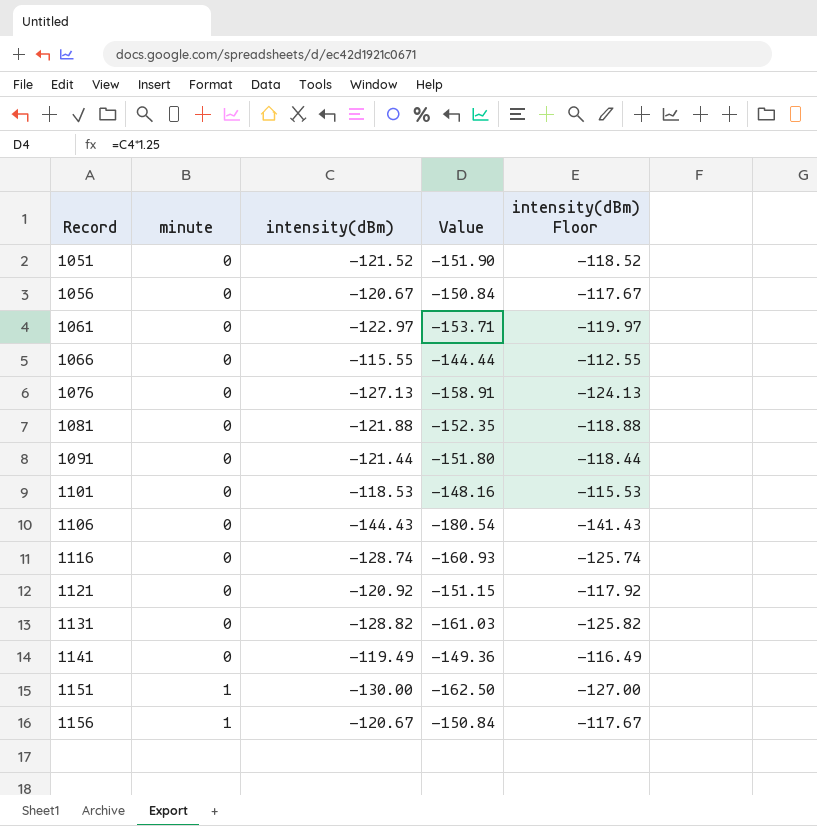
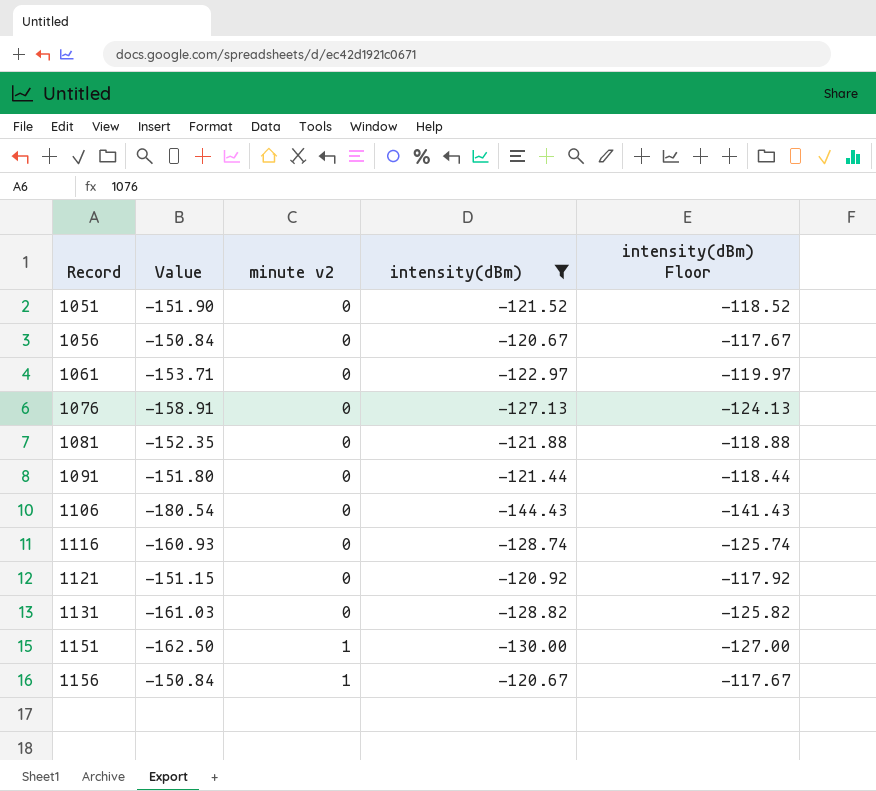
filter: none -> intensity(dBm) <= -120.67
column Value | position: 4 -> 2
column name: minute -> minute v2

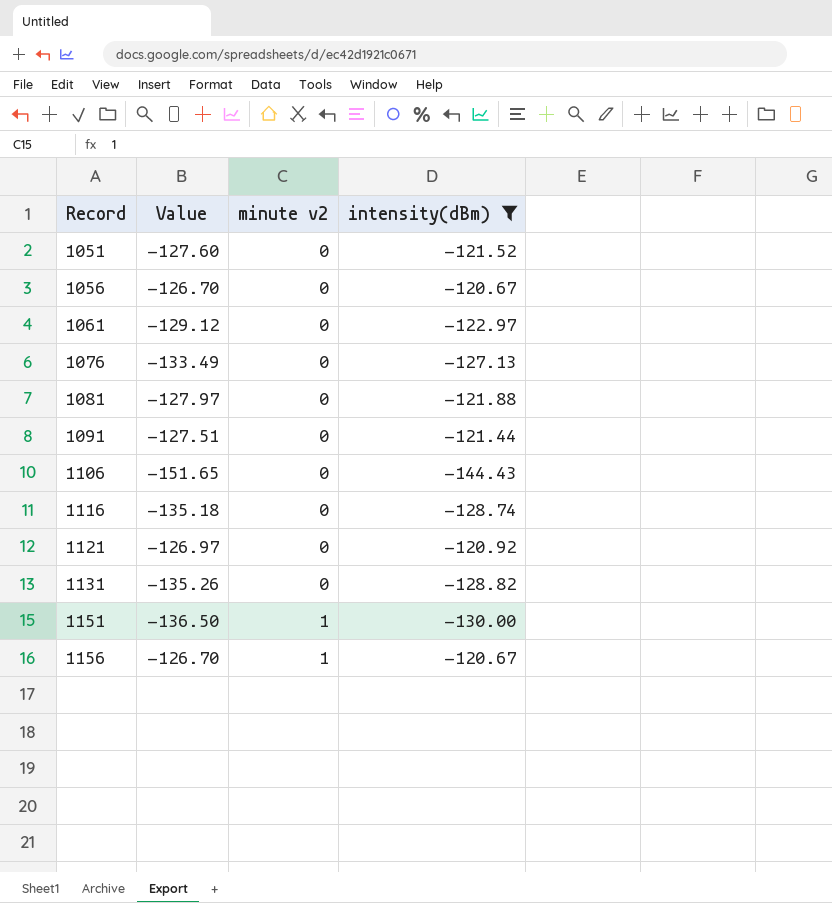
column intensity(dBm) Floor | formula: [intensity(dBm)] + 3 -> none
column Value | formula: [intensity(dBm)] * 1.25 -> [intensity(dBm)] * 1.05

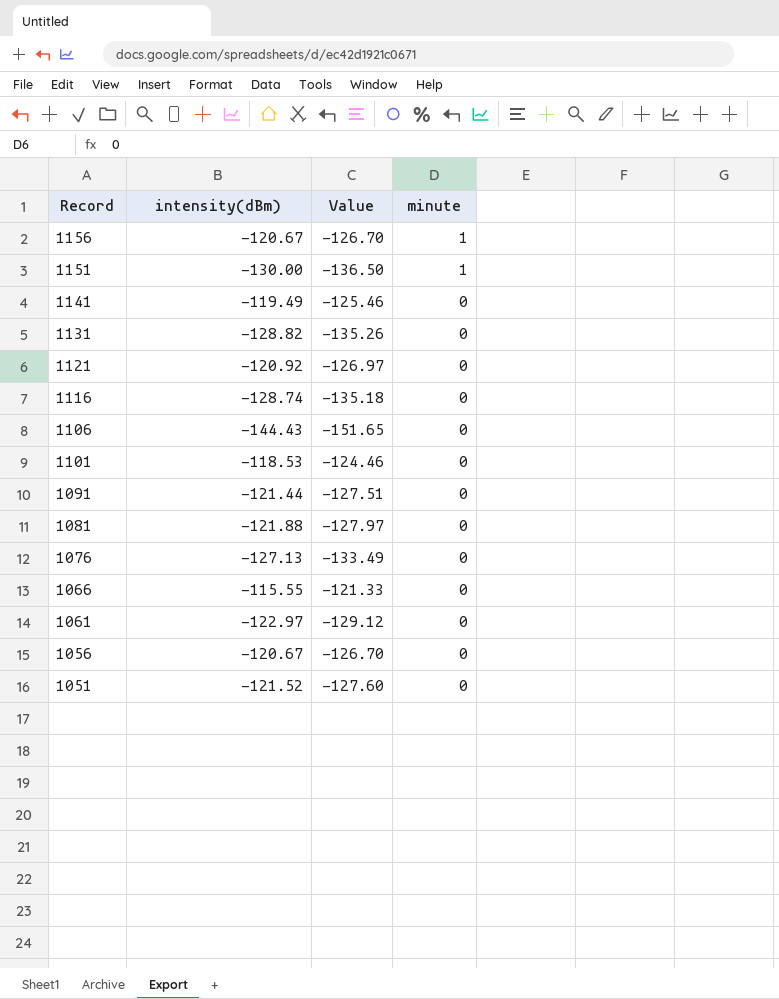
filter: intensity(dBm) <= -120.67 -> none
row order: Record ascending -> Record descending
column intensity(dBm) | position: 4 -> 2
column name: minute v2 -> minute

